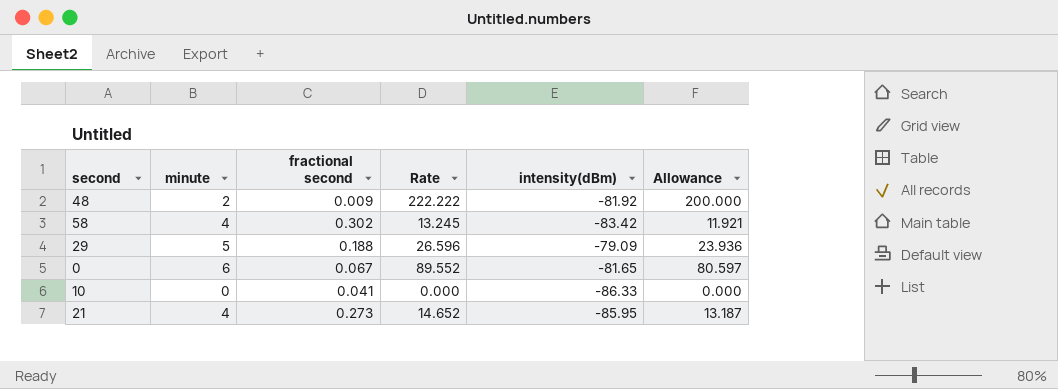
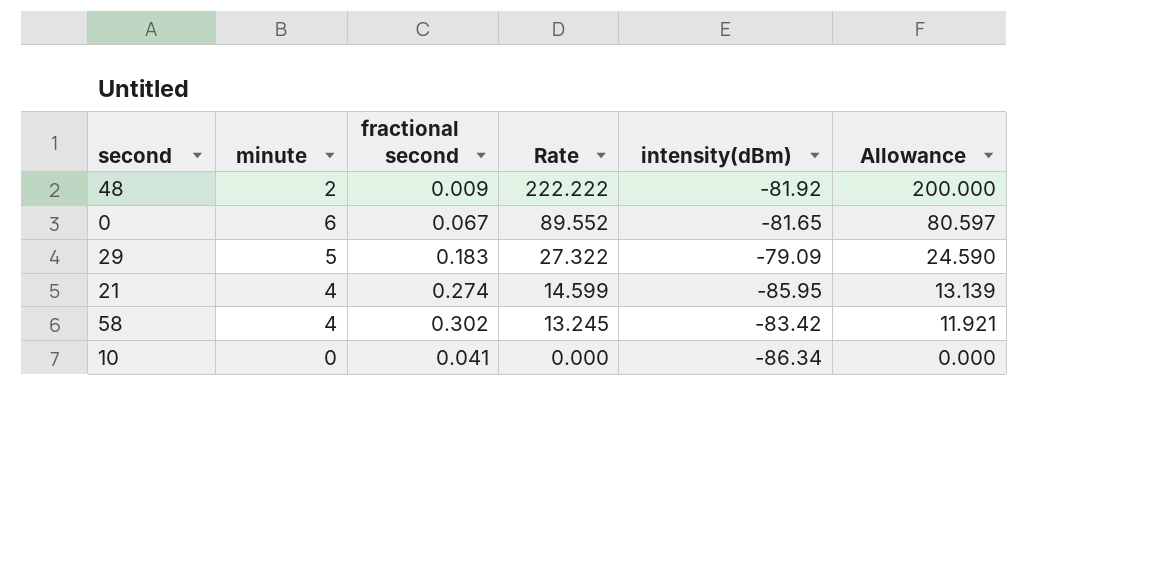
row order: none -> Rate descending
29 | fractional second: 0.188 -> 0.183
29 | Rate: 26.596 -> 27.322
29 | Allowance: 23.936 -> 24.590
21 | fractional second: 0.273 -> 0.274
21 | Rate: 14.652 -> 14.599
21 | Allowance: 13.187 -> 13.139
10 | intensity(dBm): -86.33 -> -86.34

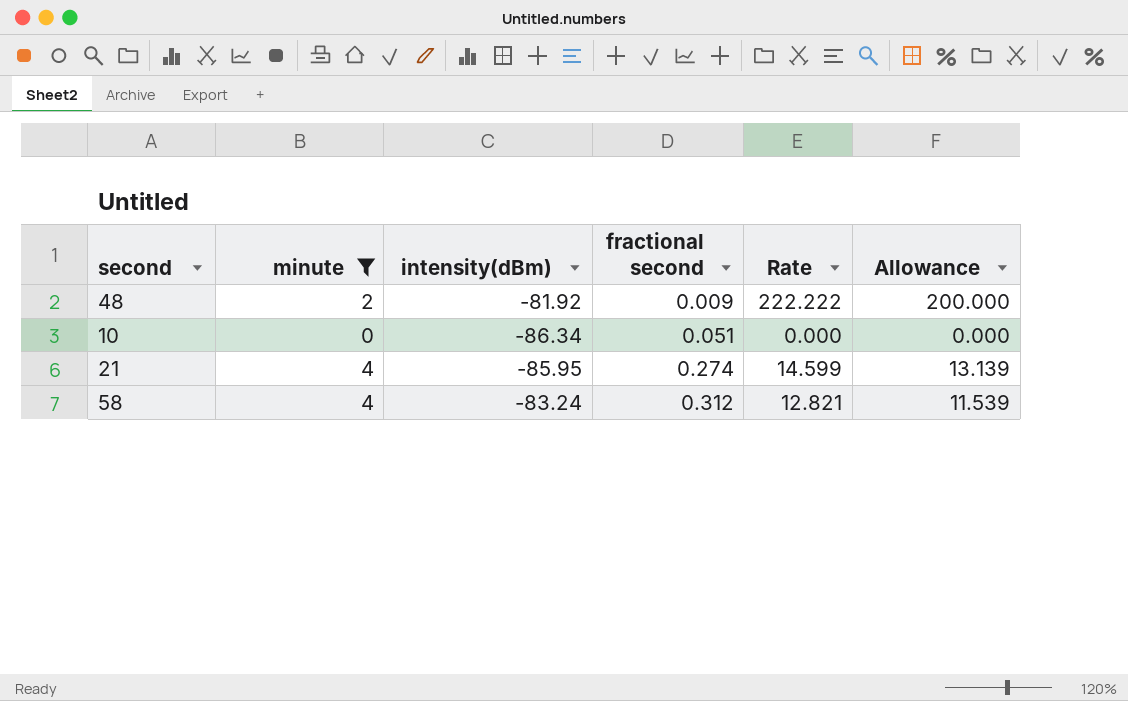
filter: none -> minute <= 4
row order: Rate descending -> fractional second ascending
column intensity(dBm) | position: 5 -> 3
10 | fractional second: 0.041 -> 0.051
58 | intensity(dBm): -83.42 -> -83.24
58 | fractional second: 0.302 -> 0.312
58 | Rate: 13.245 -> 12.821
58 | Allowance: 11.921 -> 11.539

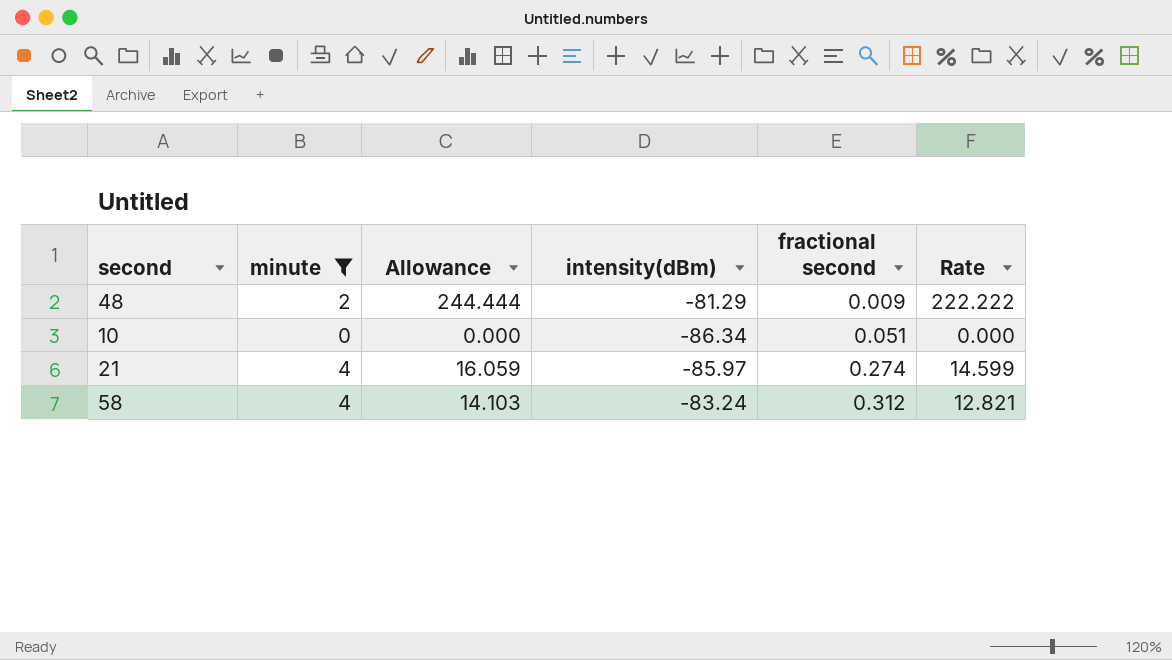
column Allowance | formula: [Rate] * 0.9 -> [Rate] * 1.1
column Allowance | position: 6 -> 3
48 | intensity(dBm): -81.92 -> -81.29
21 | intensity(dBm): -85.95 -> -85.97

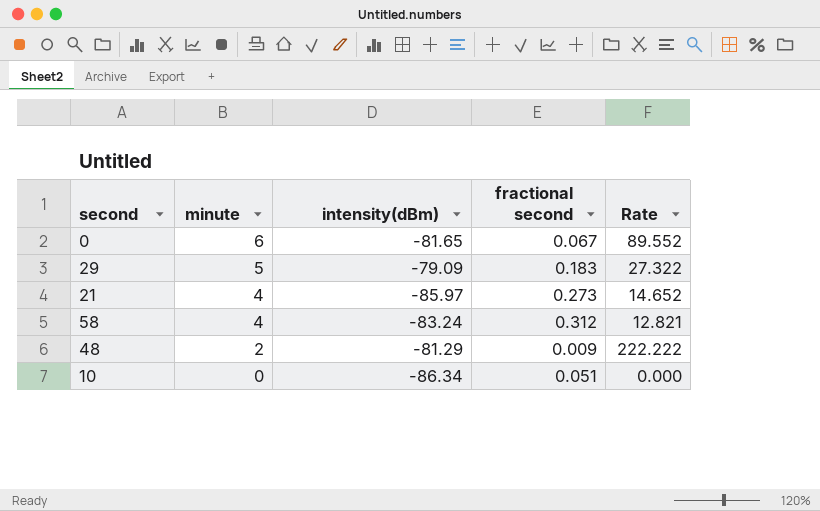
filter: minute <= 4 -> none
row order: fractional second ascending -> minute descending
column Allowance | formula: [Rate] * 1.1 -> none
21 | fractional second: 0.274 -> 0.273
21 | Rate: 14.599 -> 14.652

